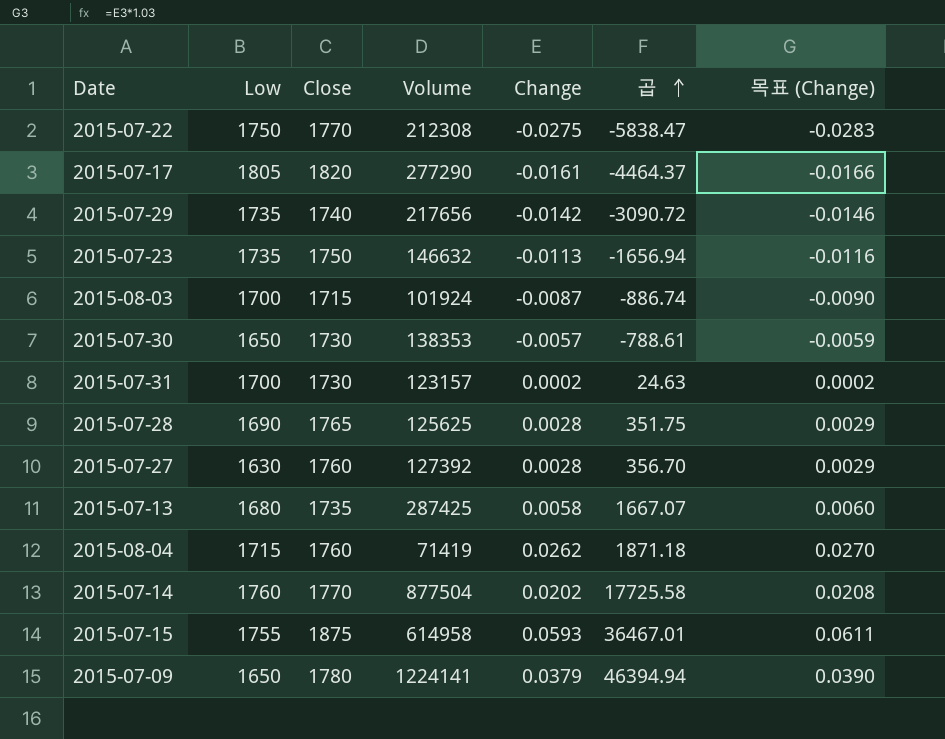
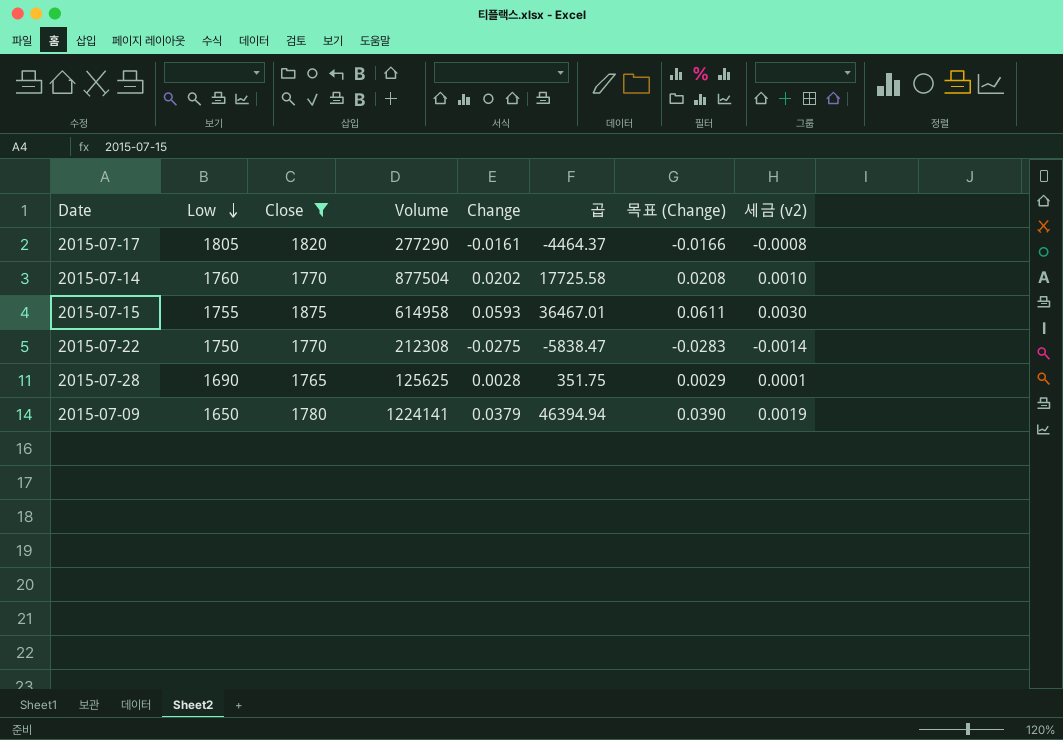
filter: none -> Close >= 1765
row order: 곱 ascending -> Low descending
column 세금 (v2) | formula: none -> [Change] * 0.05

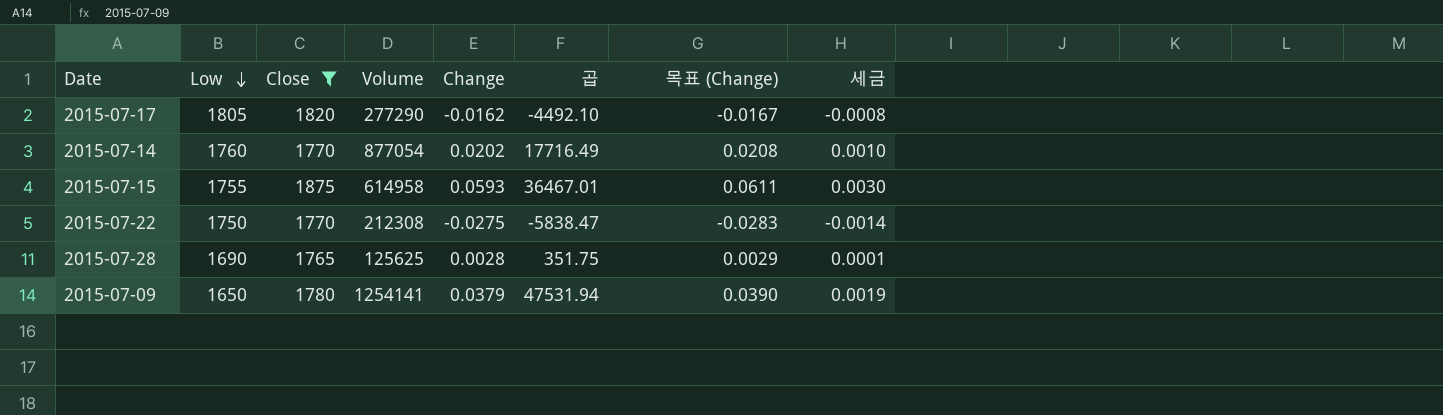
column name: 세금 (v2) -> 세금
2015-07-17 | Change: -0.0161 -> -0.0162
2015-07-17 | 곱: -4464.37 -> -4492.10
2015-07-17 | 목표 (Change): -0.0166 -> -0.0167
2015-07-14 | Volume: 877504 -> 877054
2015-07-14 | 곱: 17725.58 -> 17716.49
2015-07-09 | Volume: 1224141 -> 1254141
2015-07-09 | 곱: 46394.94 -> 47531.94

